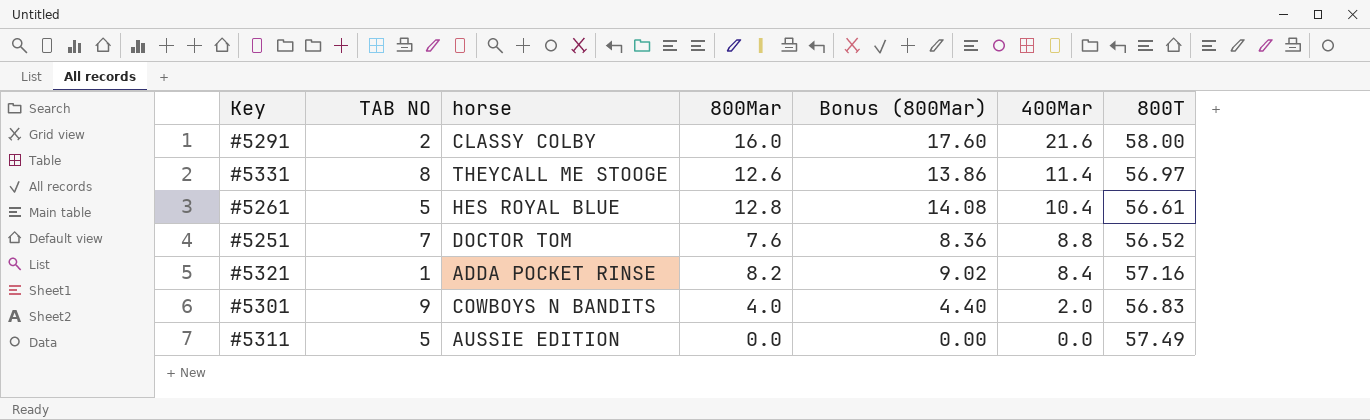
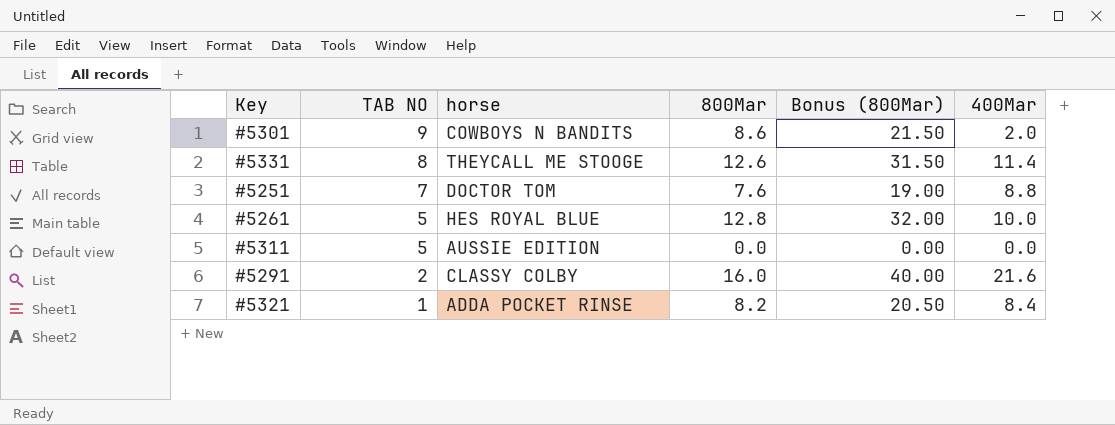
row order: 400Mar descending -> TAB NO descending
column 800T | position: 7 -> none
column Bonus (800Mar) | formula: [800Mar] * 1.1 -> [800Mar] * 2.5
#5301 | 800Mar: 4.0 -> 8.6
#5261 | 400Mar: 10.4 -> 10.0

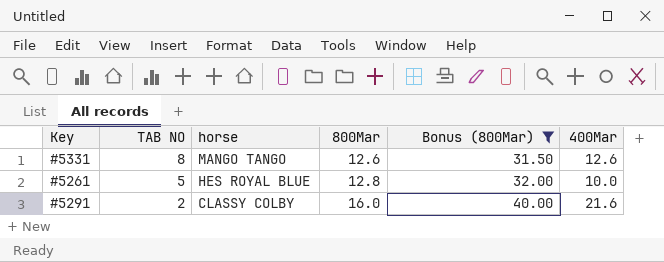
filter: none -> Bonus (800Mar) >= 31.50
#5331 | horse: THEYCALL ME STOOGE -> MANGO TANGO
#5331 | 400Mar: 11.4 -> 12.6

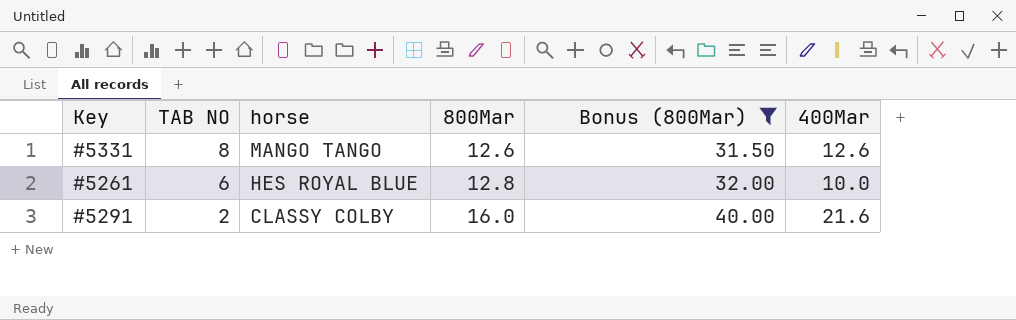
#5261 | TAB NO: 5 -> 6

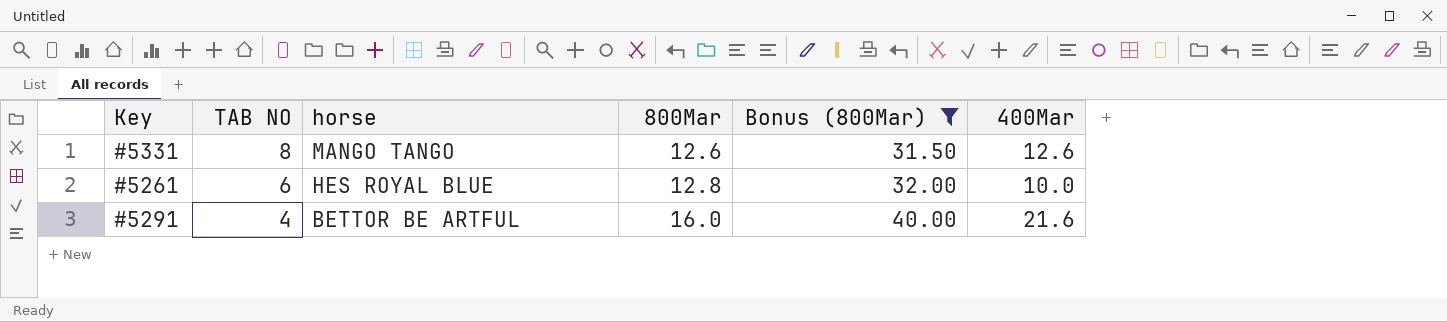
#5291 | TAB NO: 2 -> 4
#5291 | horse: CLASSY COLBY -> BETTOR BE ARTFUL

